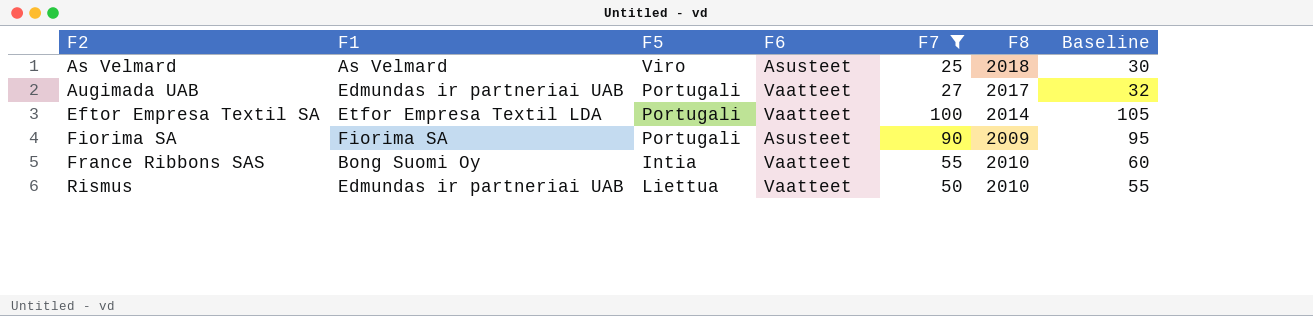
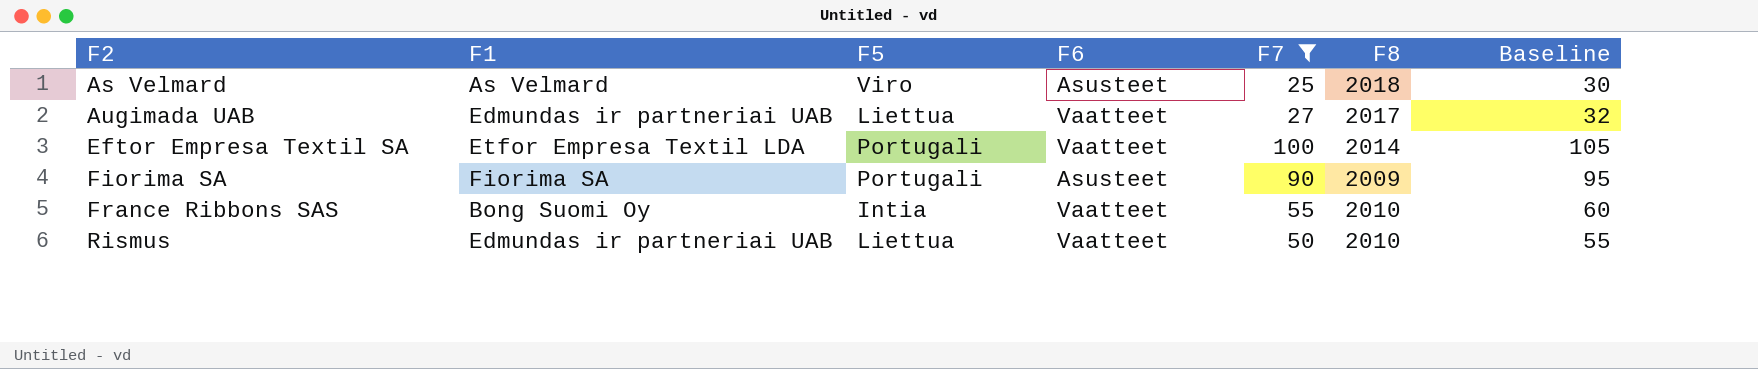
Augimada UAB | F5: Portugali -> Liettua

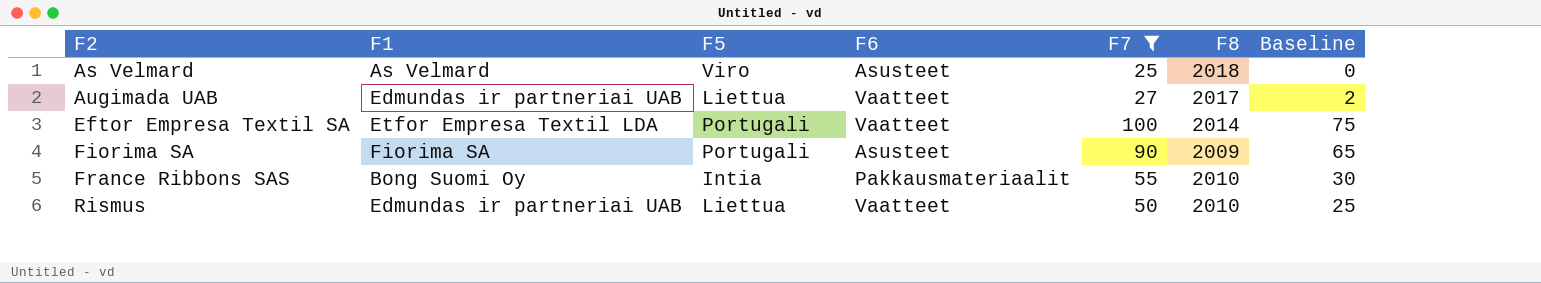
column Baseline | formula: [F7] + 5 -> [F7] - 25
France Ribbons SAS | F6: Vaatteet -> Pakkausmateriaalit

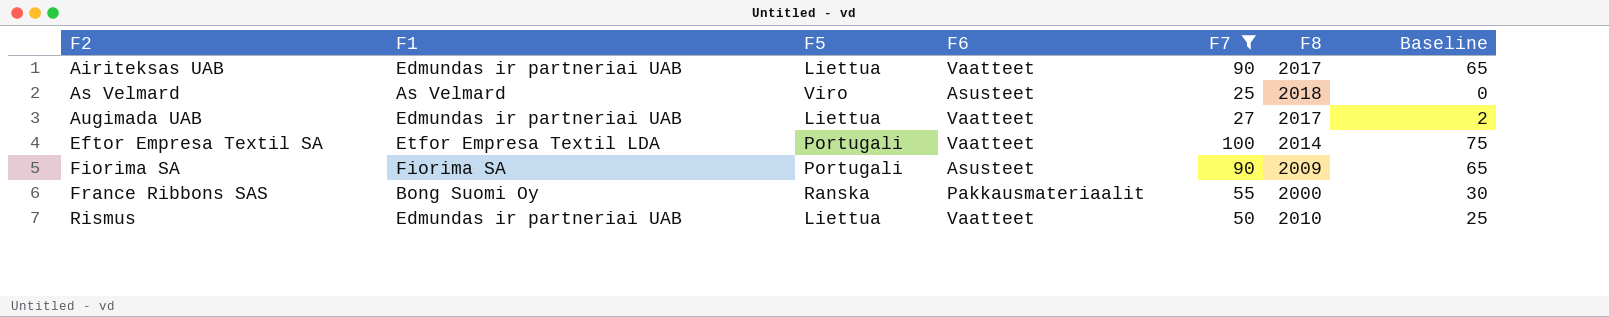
row Airiteksas UAB: none -> Edmundas ir partneriai UAB | Liettua | Vaatteet | 90 | 2017 | 65
France Ribbons SAS | F5: Intia -> Ranska
France Ribbons SAS | F8: 2010 -> 2000

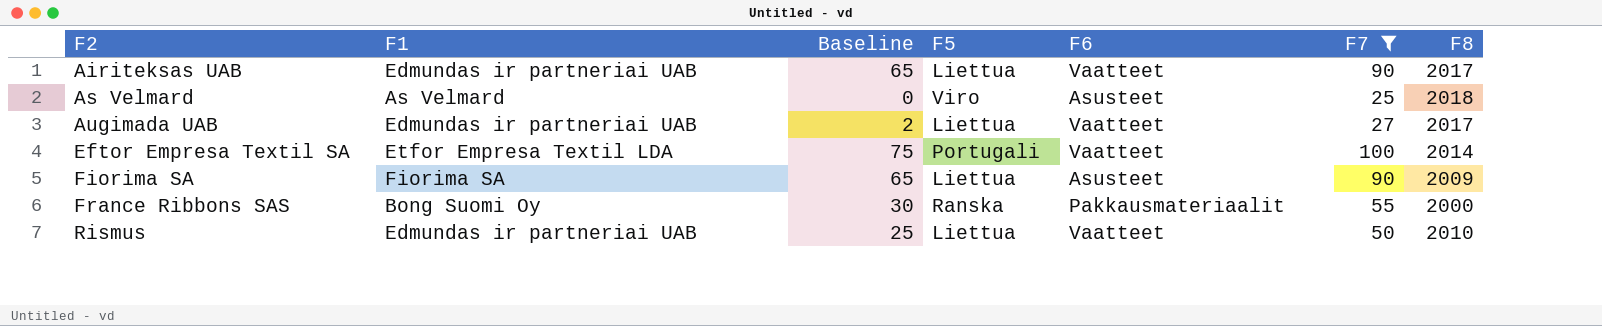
column Baseline | position: 7 -> 3
Fiorima SA | F5: Portugali -> Liettua

